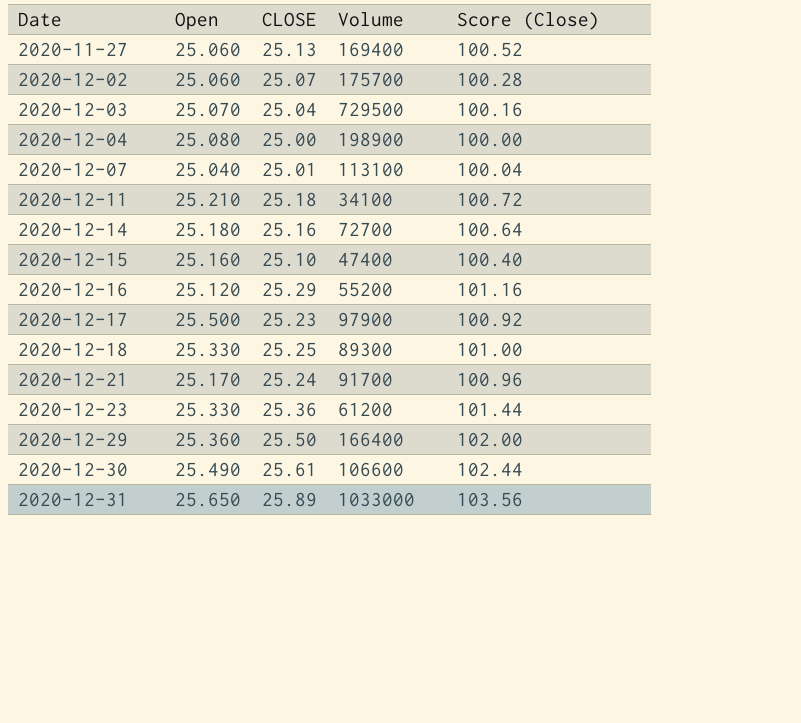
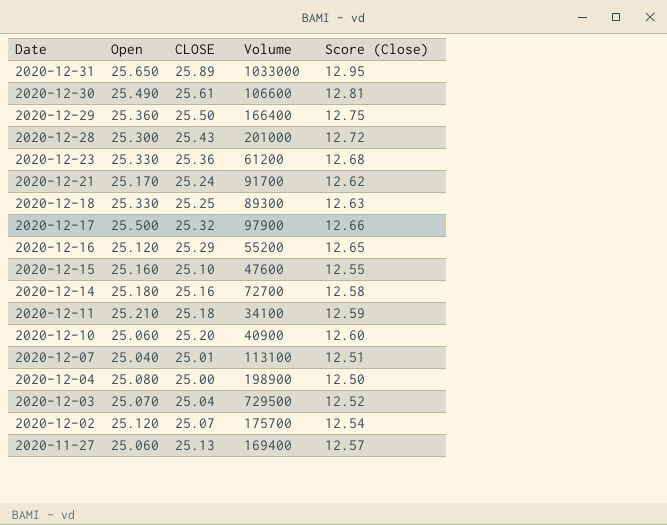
row order: Date ascending -> Date descending
column Score (Close) | formula: [CLOSE] * 4 -> [CLOSE] * 0.5
row 2020-12-28: none -> 25.300 | 25.43 | 201000 | 12.72
2020-12-17 | CLOSE: 25.23 -> 25.32
2020-12-15 | Volume: 47400 -> 47600
row 2020-12-10: none -> 25.060 | 25.20 | 40900 | 12.60
2020-12-02 | Open: 25.060 -> 25.120

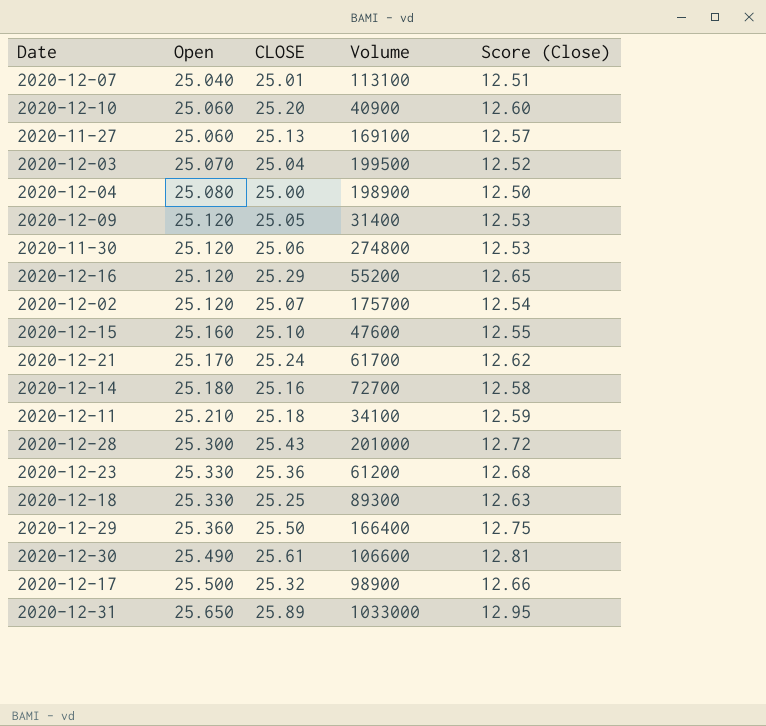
row order: Date descending -> Open ascending
2020-11-27 | Volume: 169400 -> 169100
2020-12-03 | Volume: 729500 -> 199500
row 2020-12-09: none -> 25.120 | 25.05 | 31400 | 12.53
row 2020-11-30: none -> 25.120 | 25.06 | 274800 | 12.53
2020-12-21 | Volume: 91700 -> 61700
2020-12-17 | Volume: 97900 -> 98900

